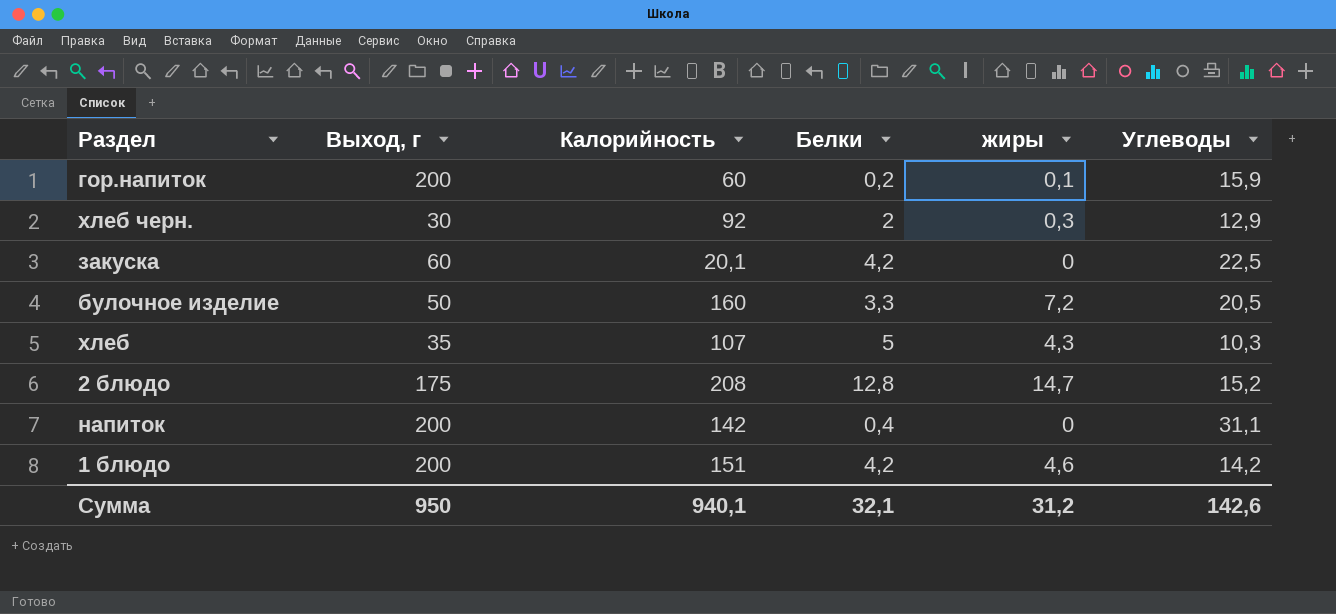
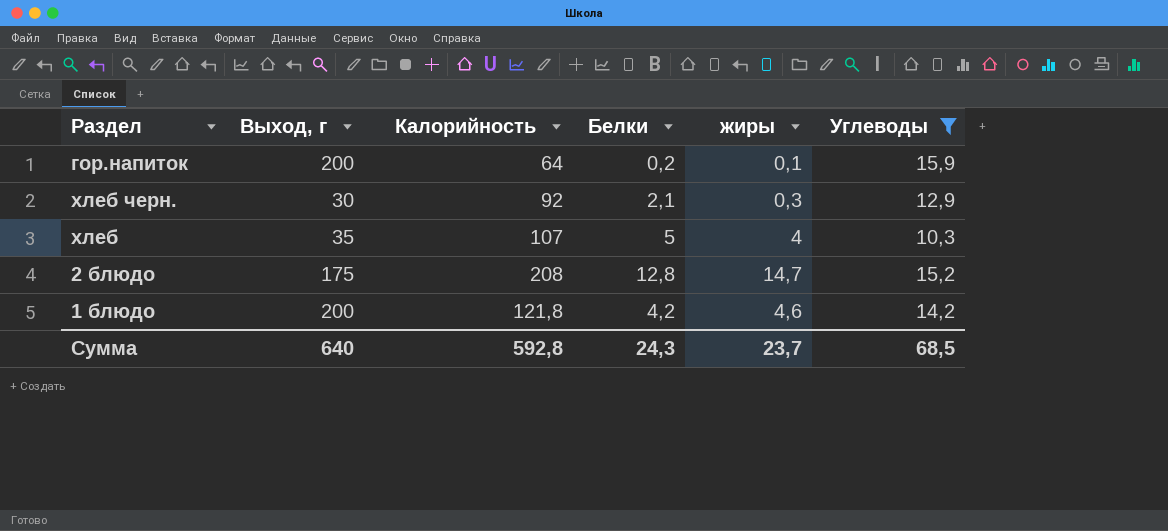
filter: none -> Углеводы <= 15,9
гор.напиток | Калорийность: 60 -> 64
хлеб черн. | Белки: 2 -> 2,1
хлеб | жиры: 4,3 -> 4
1 блюдо | Калорийность: 151 -> 121,8
Сумма | Выход, г: 950 -> 640
Сумма | Калорийность: 940,1 -> 592,8
Сумма | Белки: 32,1 -> 24,3
Сумма | жиры: 31,2 -> 23,7
Сумма | Углеводы: 142,6 -> 68,5

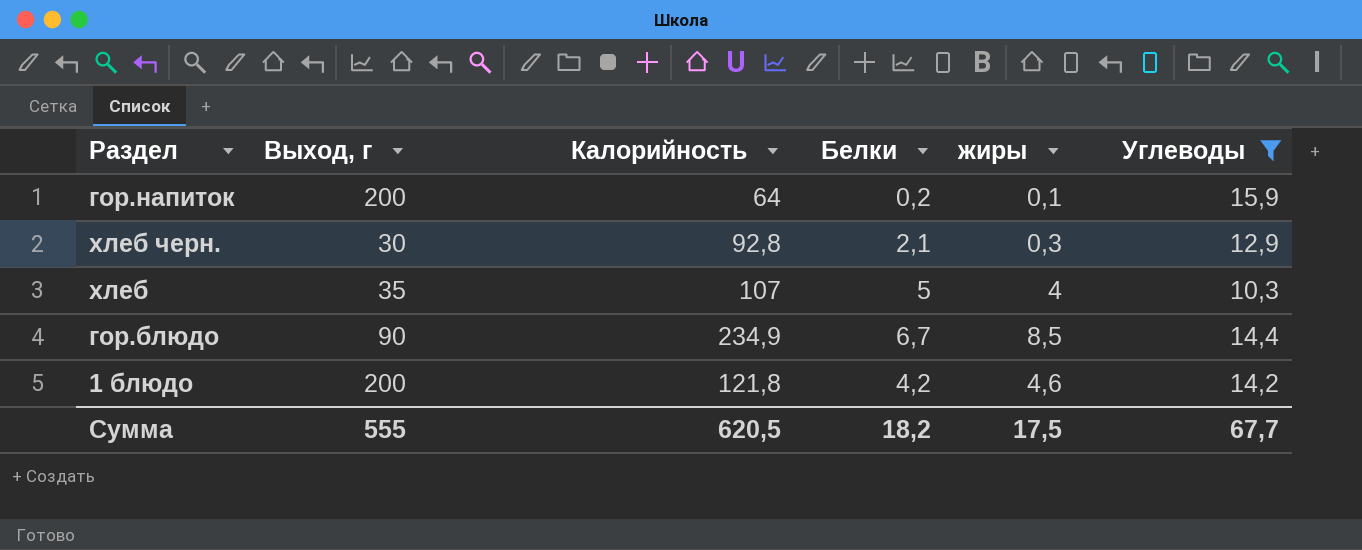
row 2 блюдо: 175 | 208 | 12,8 | 14,7 | 15,2 -> none
хлеб черн. | Калорийность: 92 -> 92,8
row гор.блюдо: none -> 90 | 234,9 | 6,7 | 8,5 | 14,4
Сумма | Выход, г: 640 -> 555
Сумма | Калорийность: 592,8 -> 620,5
Сумма | Белки: 24,3 -> 18,2
Сумма | жиры: 23,7 -> 17,5
Сумма | Углеводы: 68,5 -> 67,7

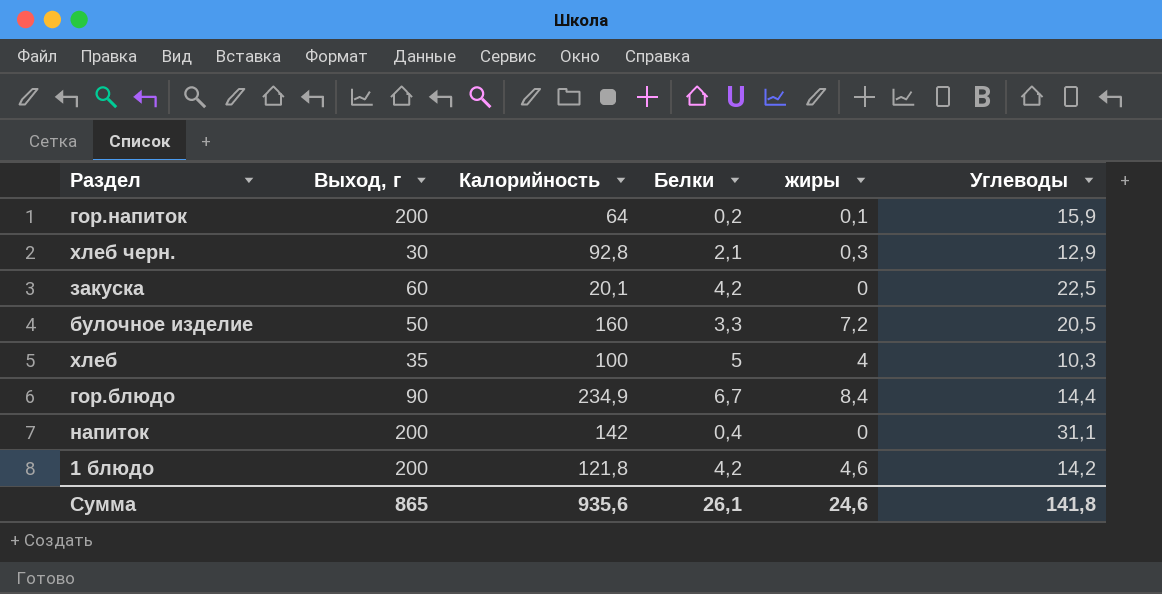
filter: Углеводы <= 15,9 -> none
хлеб | Калорийность: 107 -> 100
гор.блюдо | жиры: 8,5 -> 8,4
Сумма | Выход, г: 555 -> 865
Сумма | Калорийность: 620,5 -> 935,6
Сумма | Белки: 18,2 -> 26,1
Сумма | жиры: 17,5 -> 24,6
Сумма | Углеводы: 67,7 -> 141,8

